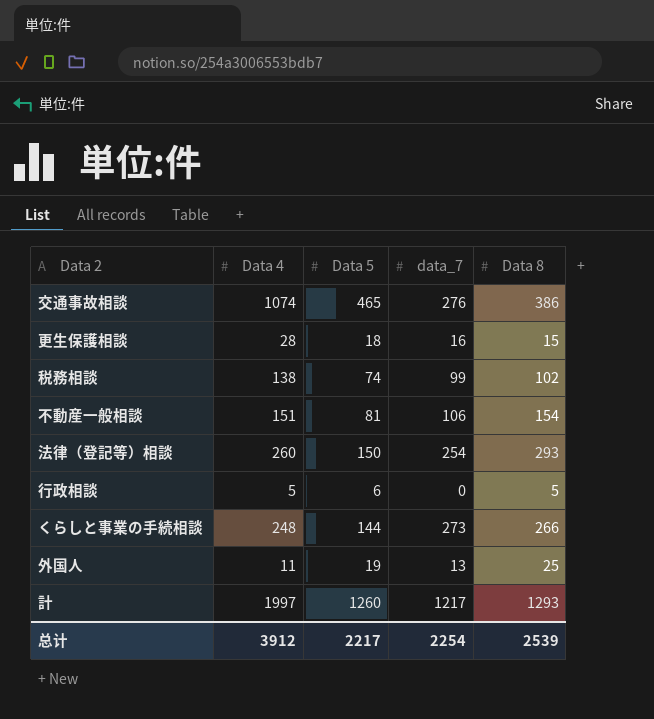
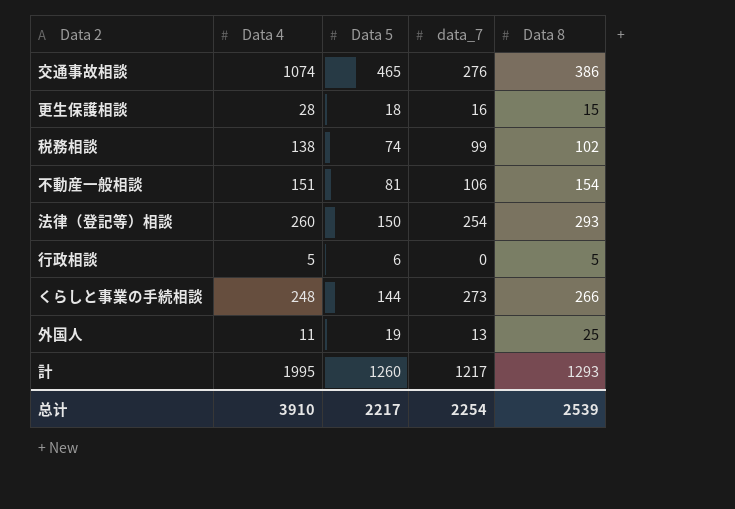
計 | Data 4: 1997 -> 1995
总计 | Data 4: 3912 -> 3910

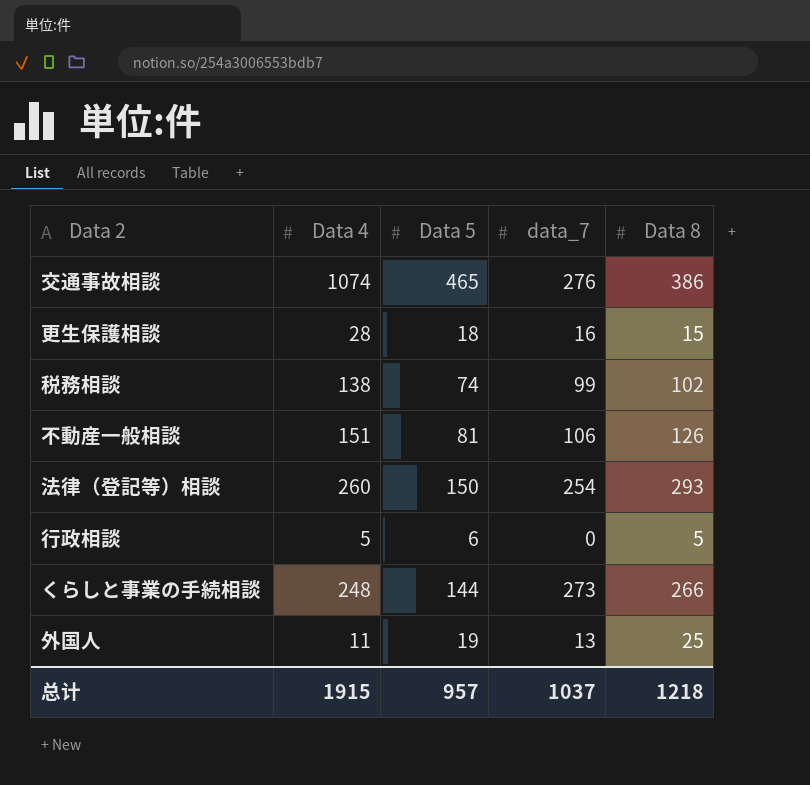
row 計: 1995 | 1260 | 1217 | 1293 -> none
不動産一般相談 | Data 8: 154 -> 126
总计 | Data 4: 3910 -> 1915
总计 | Data 5: 2217 -> 957
总计 | data_7: 2254 -> 1037
总计 | Data 8: 2539 -> 1218

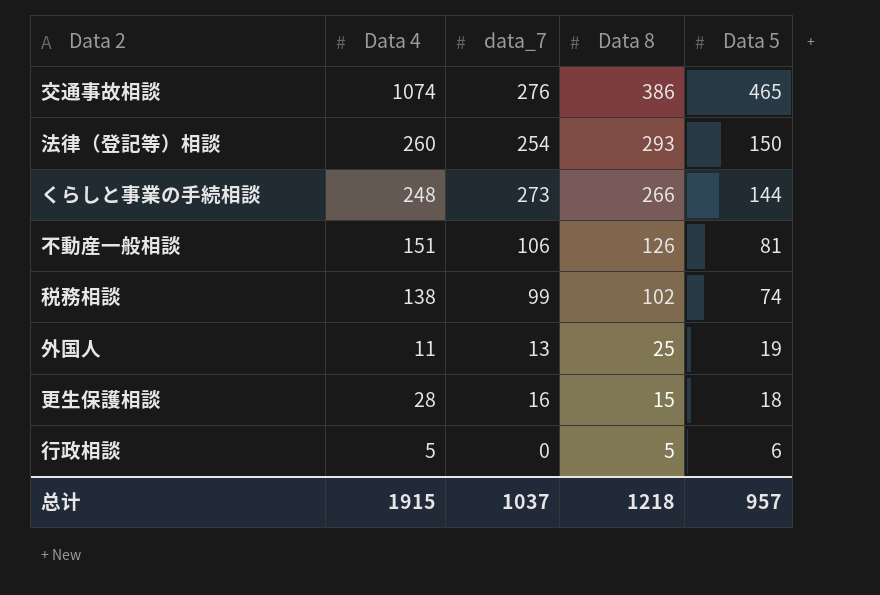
row order: none -> Data 8 descending
column Data 5 | position: 3 -> 5

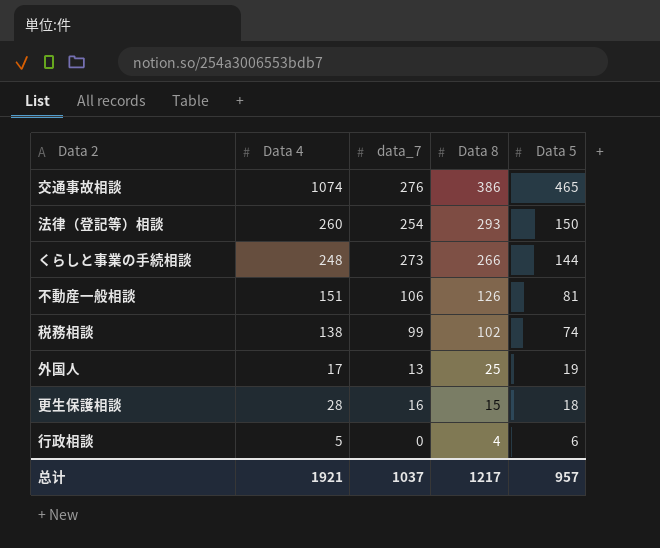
外国人 | Data 4: 11 -> 17
行政相談 | Data 8: 5 -> 4
总计 | Data 4: 1915 -> 1921
总计 | Data 8: 1218 -> 1217

